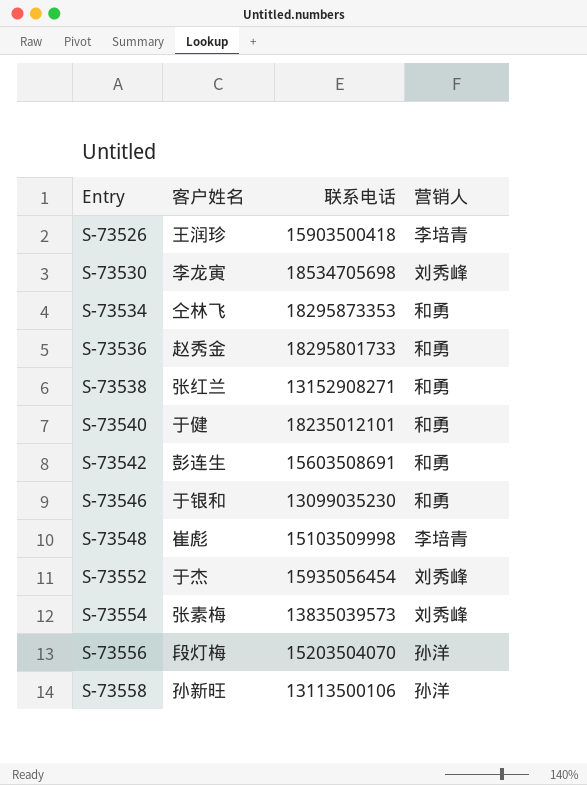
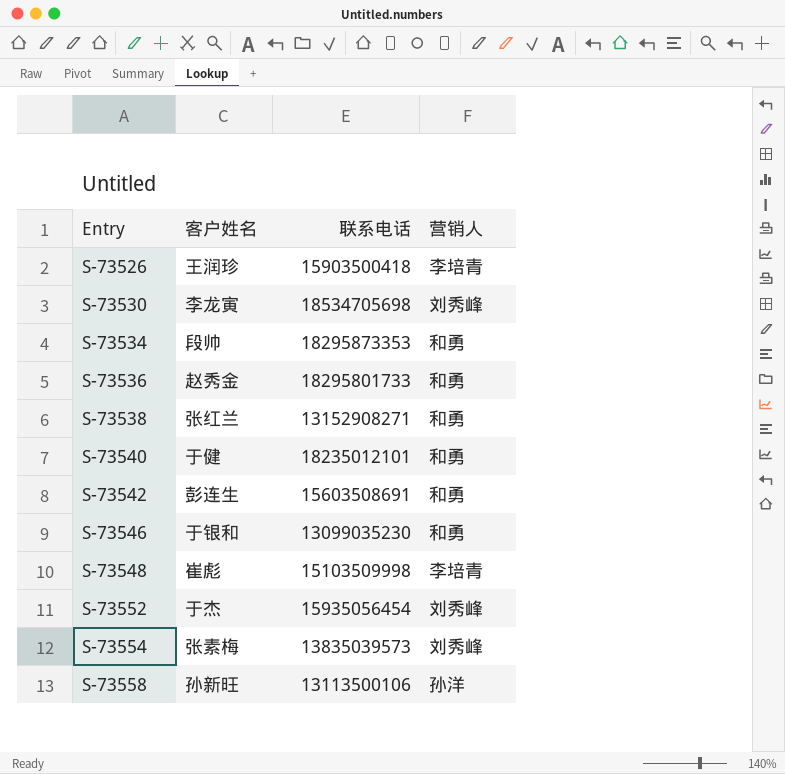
row S-73556: 段灯梅 | 15203504070 | 孙洋 -> none
S-73534 | 客户姓名: 仝林飞 -> 段帅

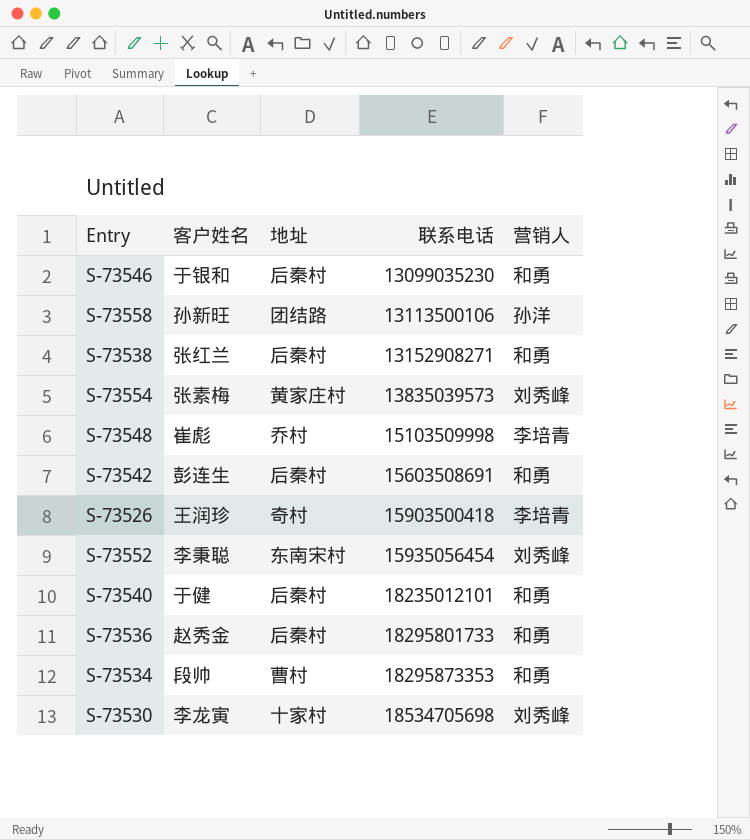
row order: Entry ascending -> 联系电话 ascending
column 地址 | position: none -> 3
S-73552 | 客户姓名: 于杰 -> 李秉聪

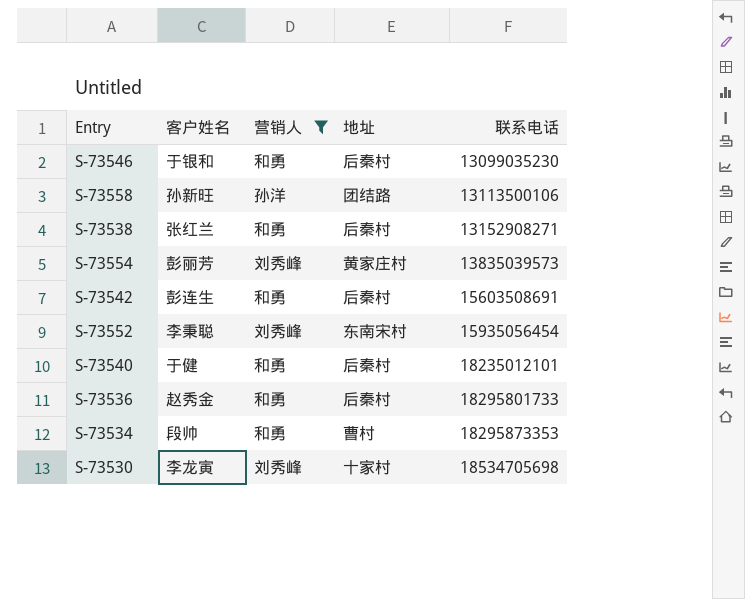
filter: none -> 营销人 != 李培青
column 营销人 | position: 5 -> 3
S-73554 | 客户姓名: 张素梅 -> 彭丽芳

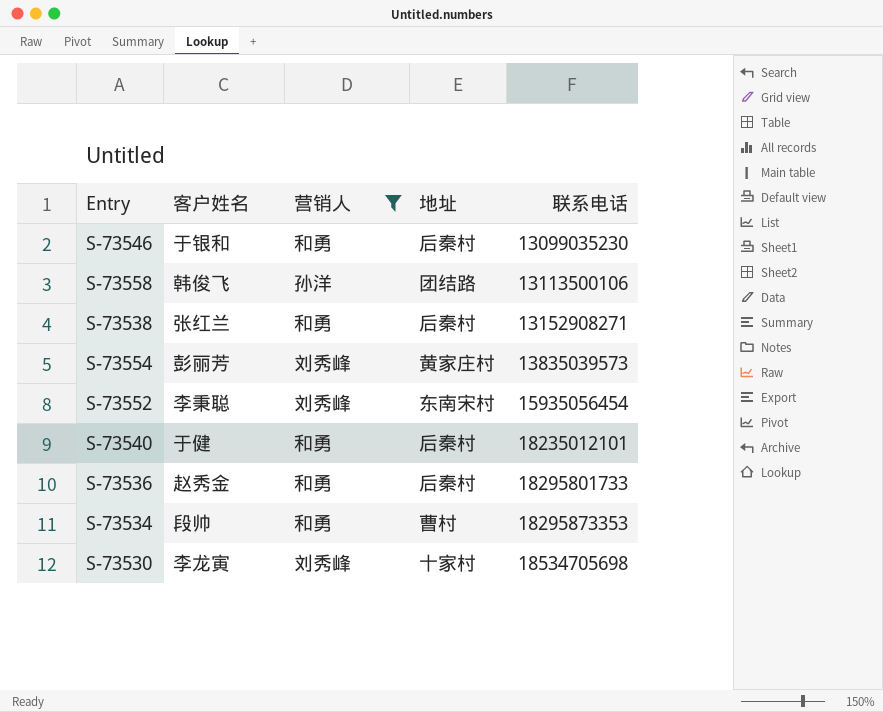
row S-73542: 彭连生 | 和勇 | 后秦村 | 15603508691 -> none
S-73558 | 客户姓名: 孙新旺 -> 韩俊飞

